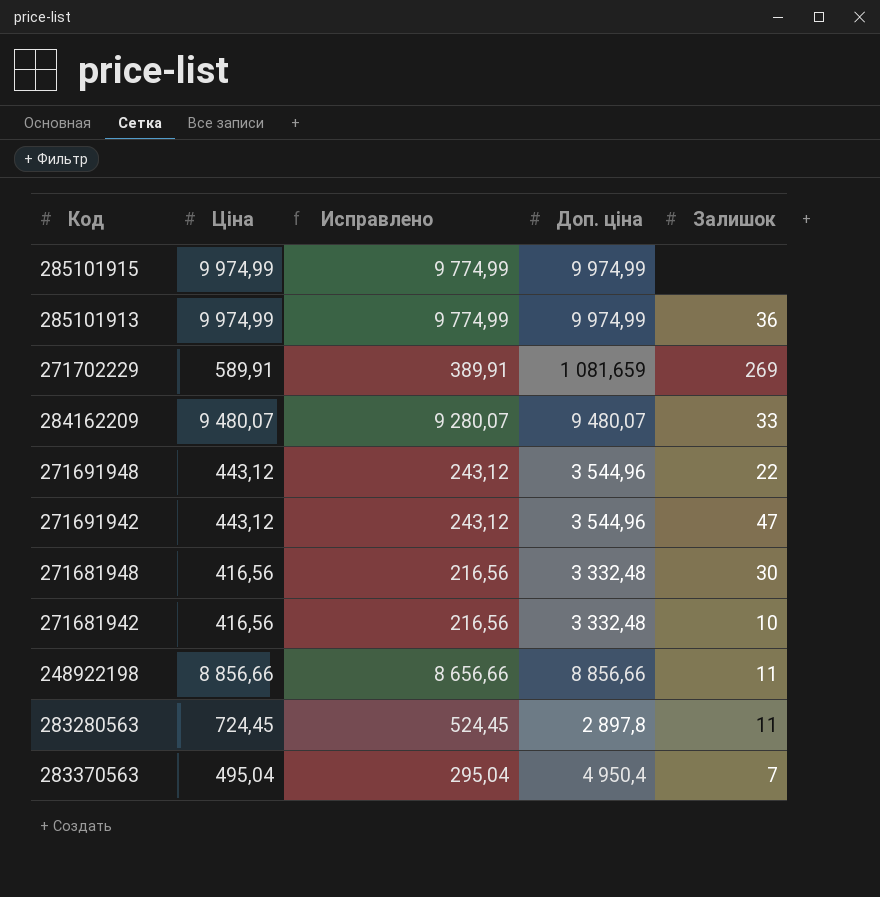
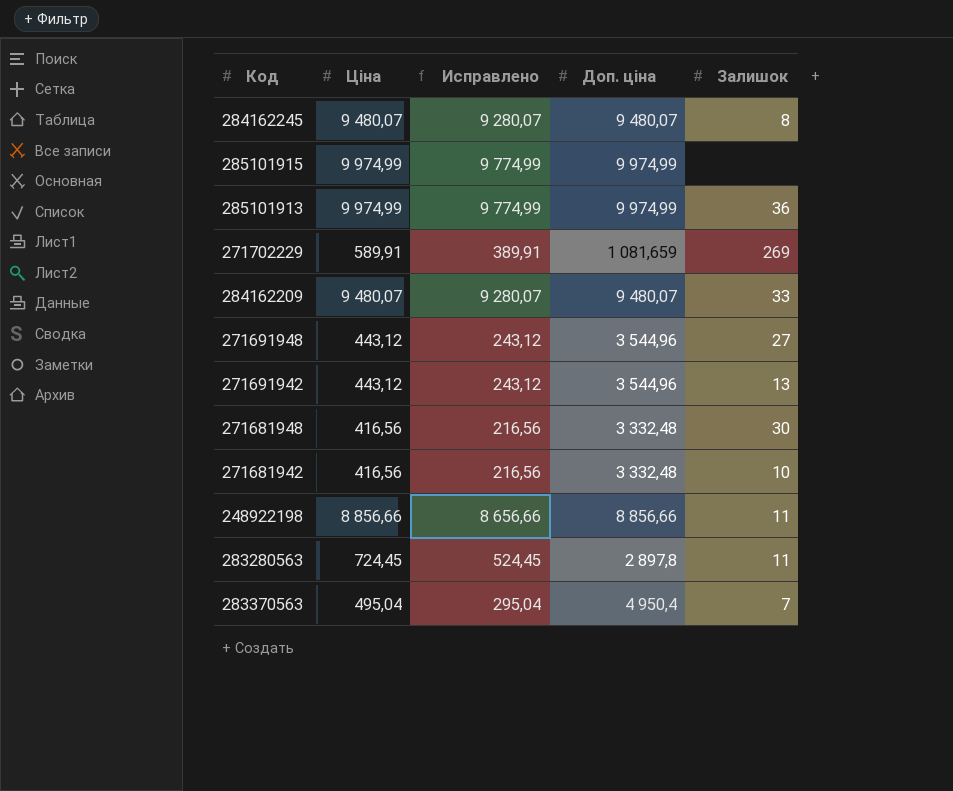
row 284162245: none -> 9 480,07 | 9 280,07 | 9 480,07 | 8
271691948 | Залишок: 22 -> 27
271691942 | Залишок: 47 -> 13

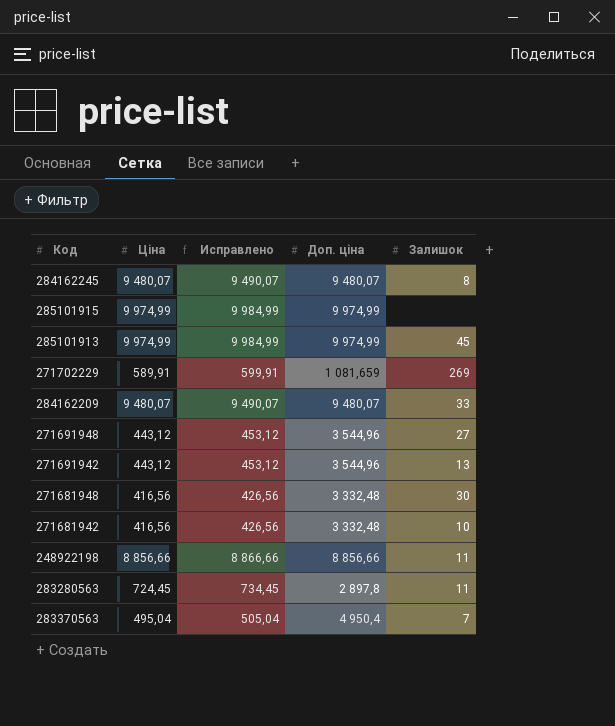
column Исправлено | formula: [Ціна] - 200 -> [Ціна] + 10
285101913 | Залишок: 36 -> 45

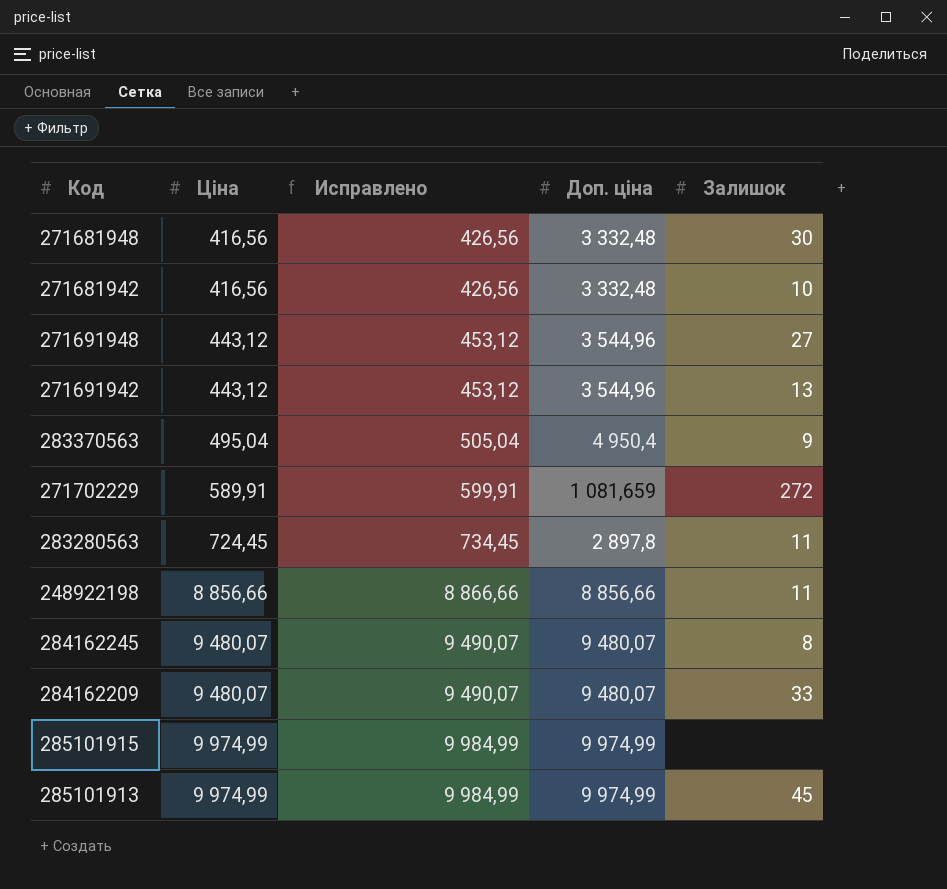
row order: none -> Ціна ascending
283370563 | Залишок: 7 -> 9
271702229 | Залишок: 269 -> 272

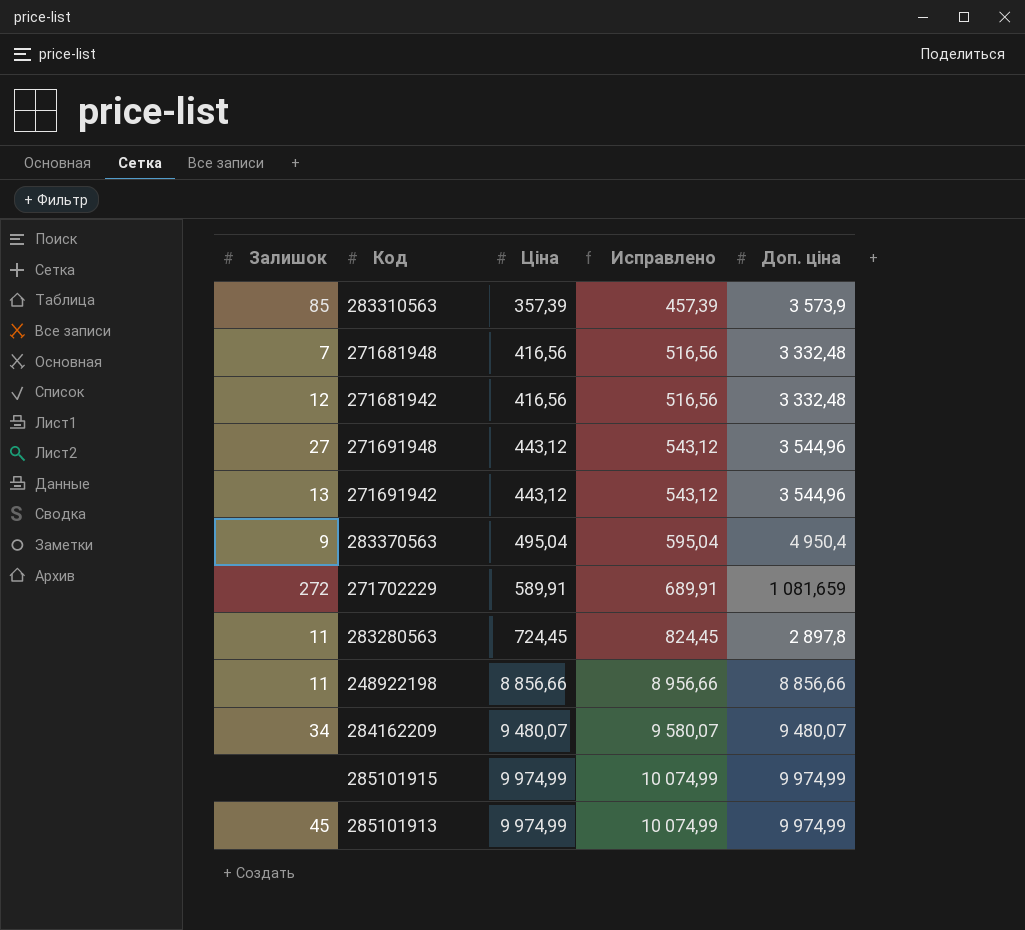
column Залишок | position: 5 -> 1
column Исправлено | formula: [Ціна] + 10 -> [Ціна] + 100
row 284162245: 9 480,07 | 9 490,07 | 9 480,07 | 8 -> none
row 283310563: none -> 85 | 357,39 | 457,39 | 3 573,9
271681948 | Залишок: 30 -> 7
271681942 | Залишок: 10 -> 12
284162209 | Залишок: 33 -> 34

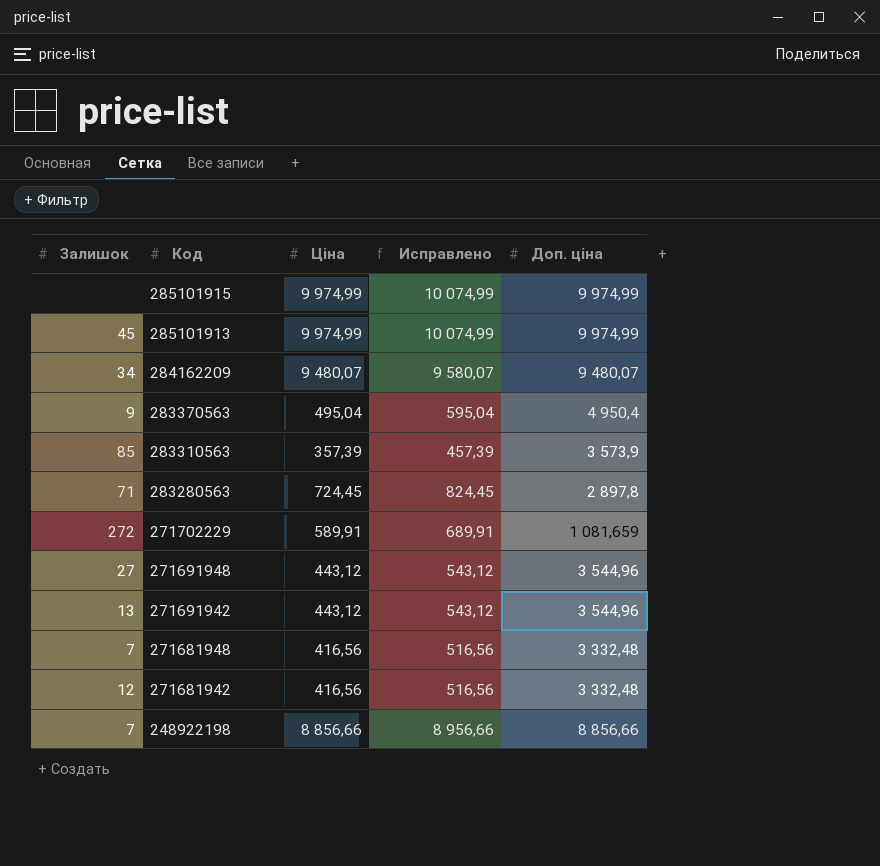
row order: Ціна ascending -> Код descending
283280563 | Залишок: 11 -> 71
248922198 | Залишок: 11 -> 7

